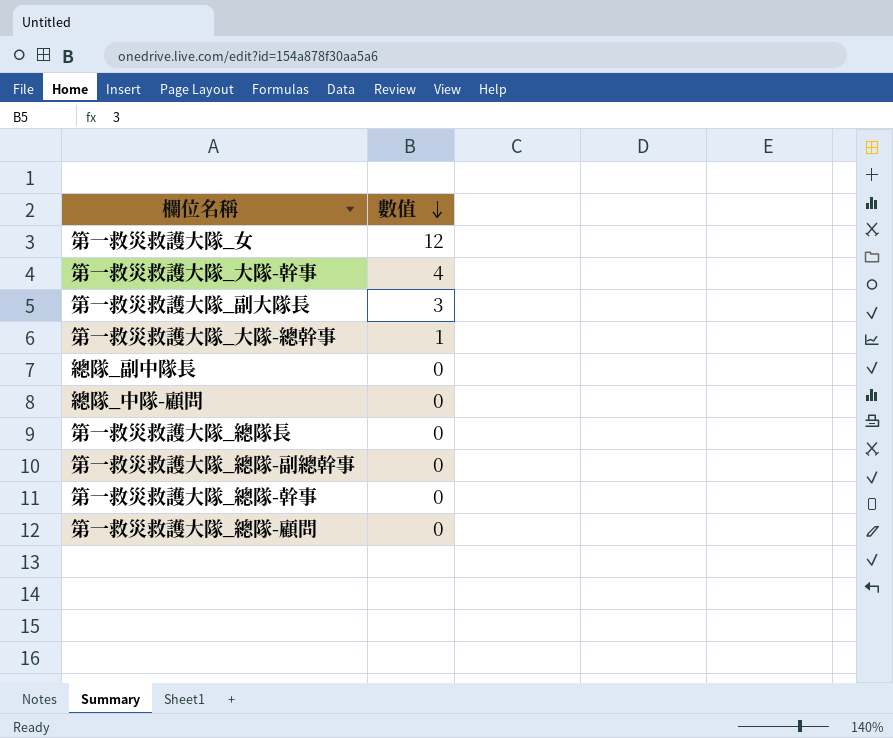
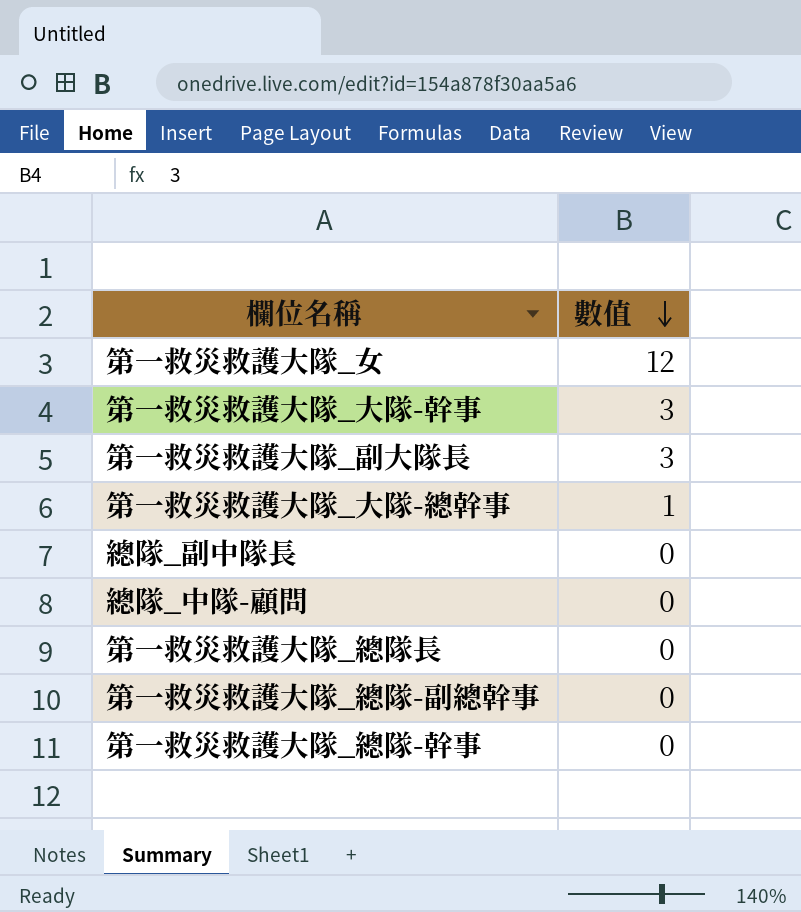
row 第一救災救護大隊_總隊-顧問: 0 -> none
第一救災救護大隊_大隊-幹事 | 數值: 4 -> 3

